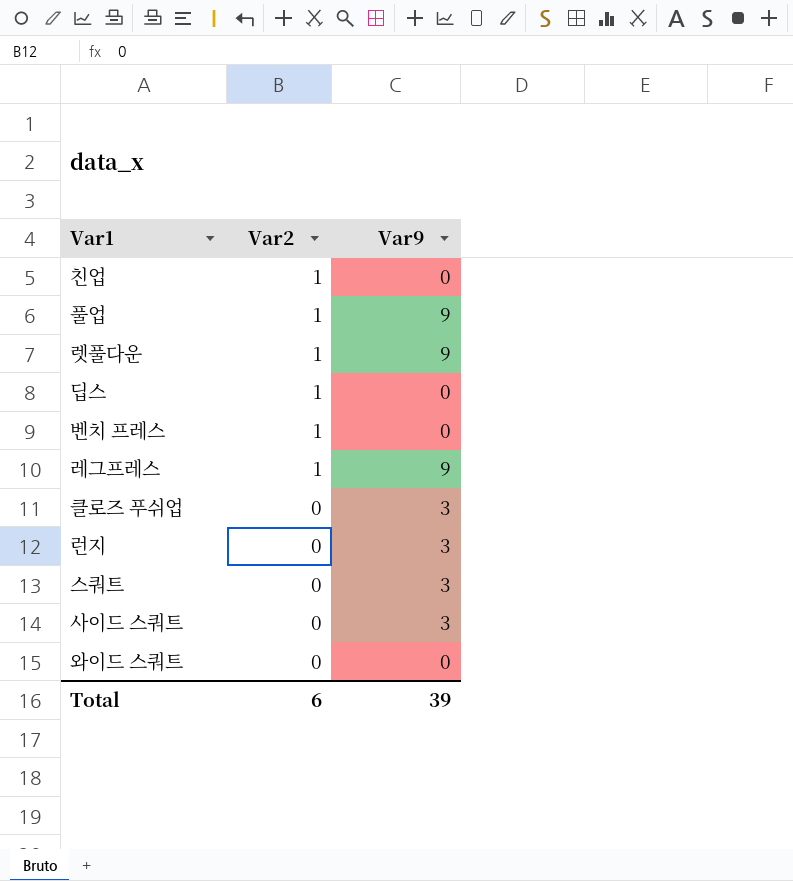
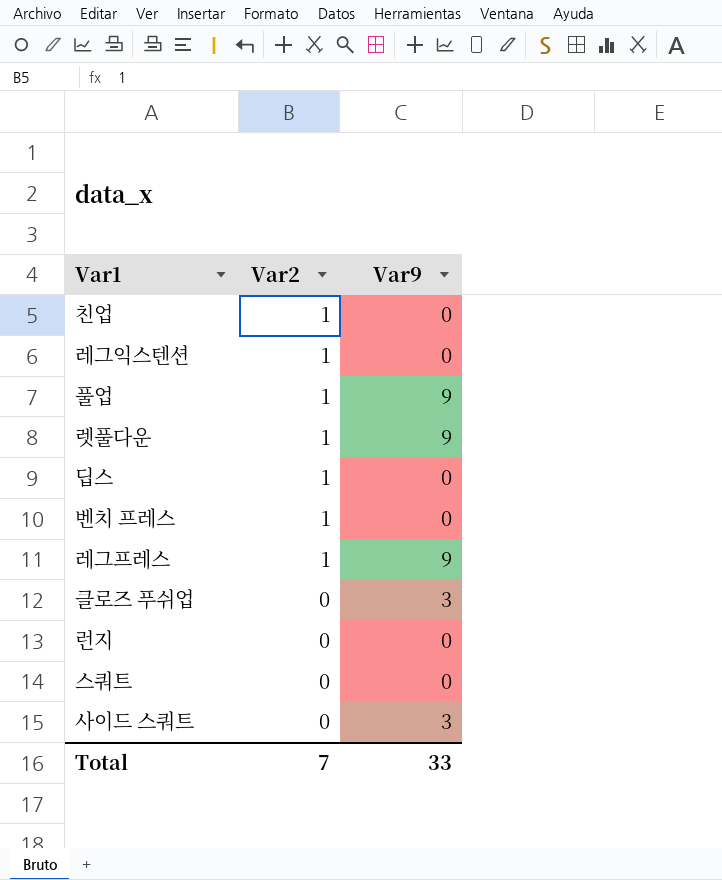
row 와이드 스쿼트: 0 | 0 -> none
row 레그익스텐션: none -> 1 | 0
런지 | Var9: 3 -> 0
스쿼트 | Var9: 3 -> 0
Total | Var2: 6 -> 7
Total | Var9: 39 -> 33

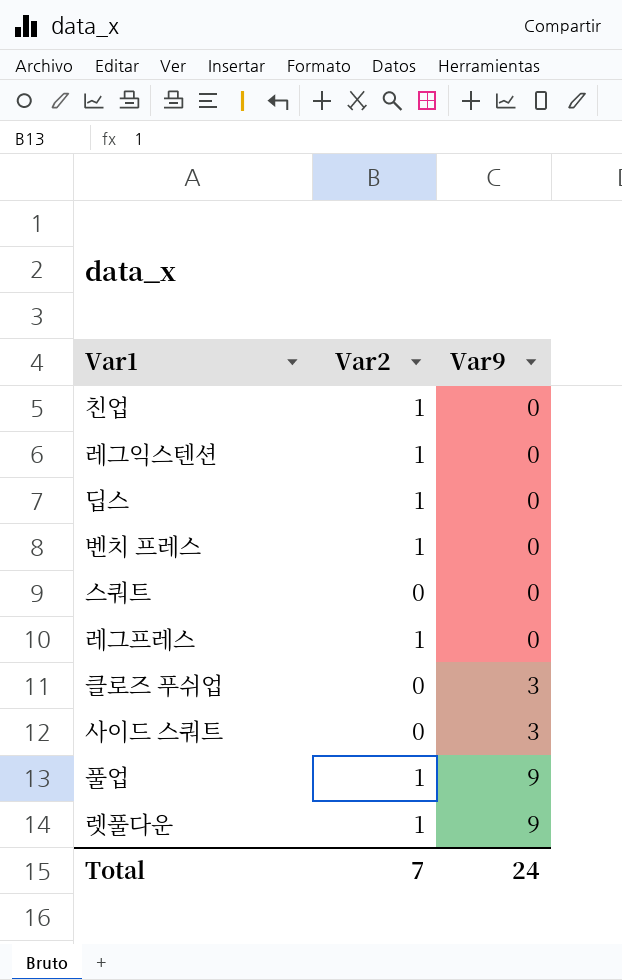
row order: Var2 descending -> Var9 ascending
row 런지: 0 | 0 -> none
레그프레스 | Var9: 9 -> 0
Total | Var9: 33 -> 24

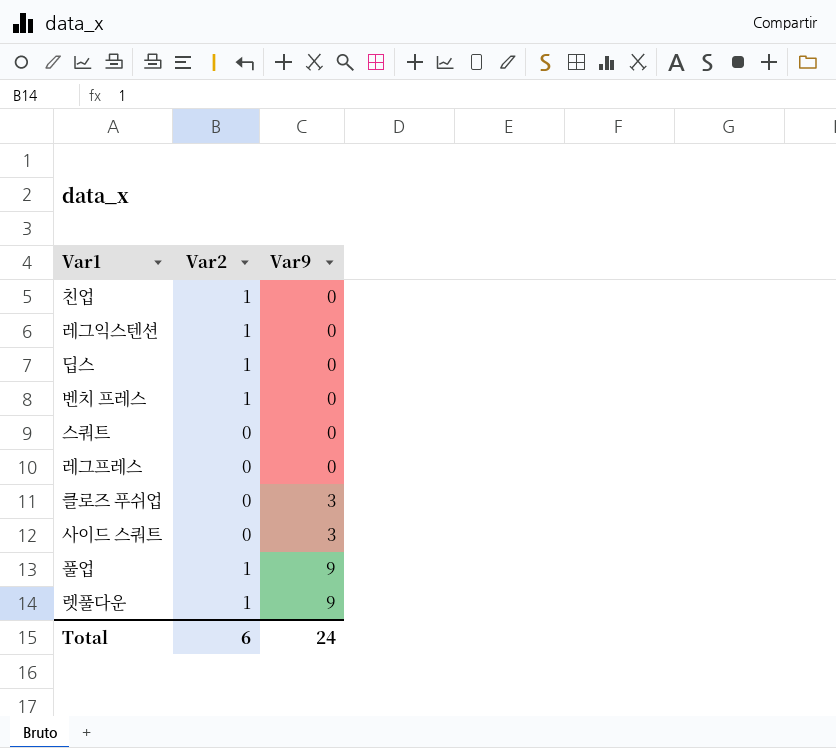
레그프레스 | Var2: 1 -> 0
Total | Var2: 7 -> 6

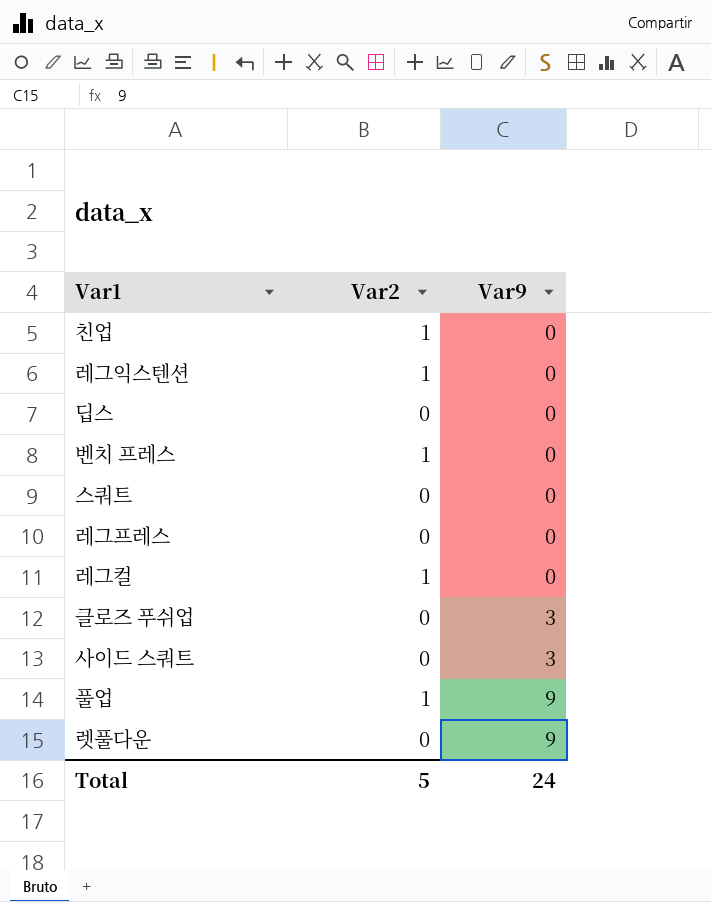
딥스 | Var2: 1 -> 0
row 레그컬: none -> 1 | 0
렛풀다운 | Var2: 1 -> 0
Total | Var2: 6 -> 5

